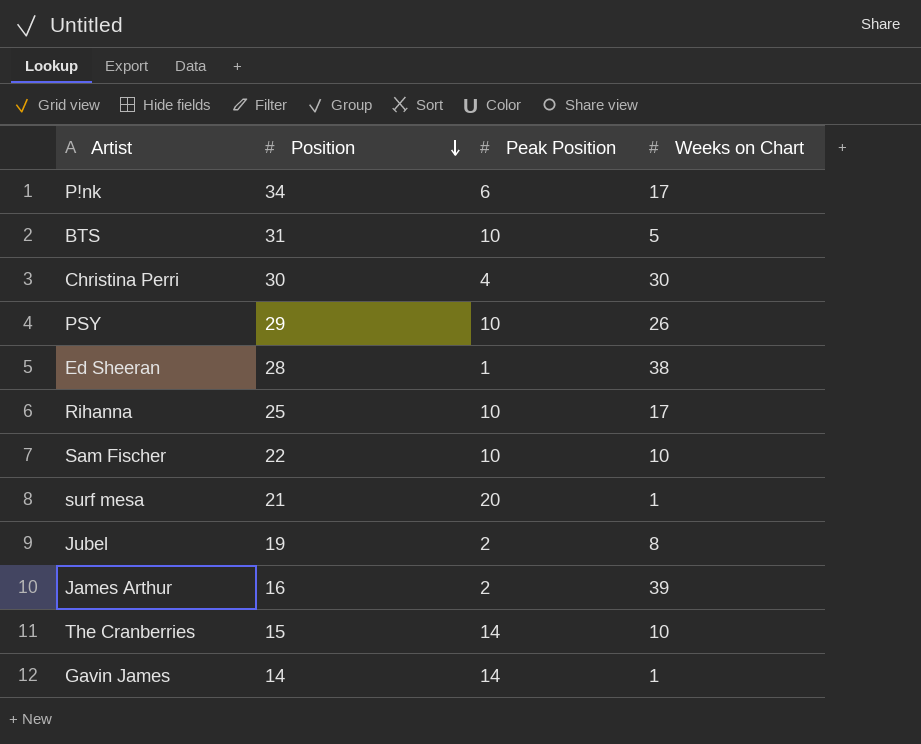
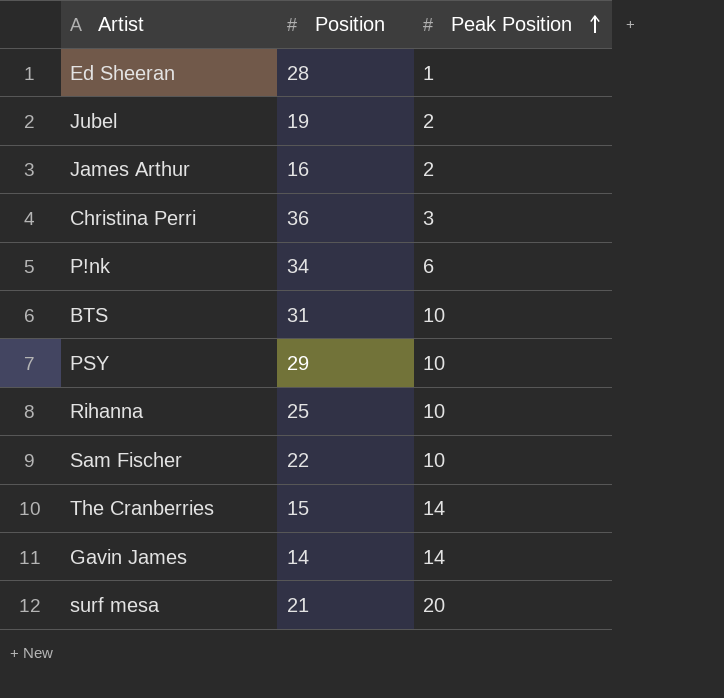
row order: Position descending -> Peak Position ascending
column Weeks on Chart | position: 4 -> none
Christina Perri | Position: 30 -> 36
Christina Perri | Peak Position: 4 -> 3

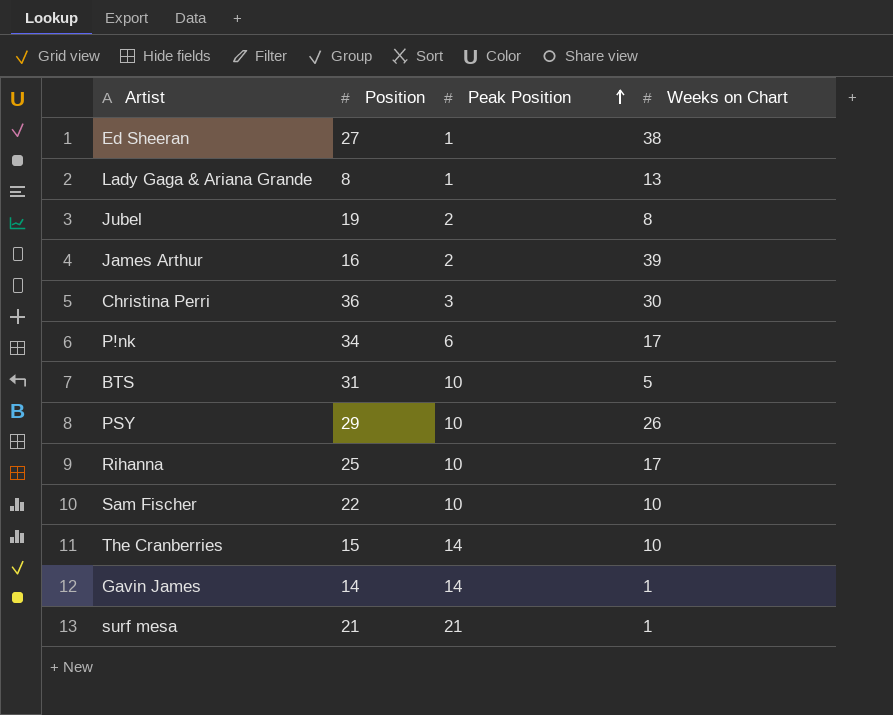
column Weeks on Chart | position: none -> 4
Ed Sheeran | Position: 28 -> 27
row Lady Gaga & Ariana Grande: none -> 8 | 1 | 13
surf mesa | Peak Position: 20 -> 21

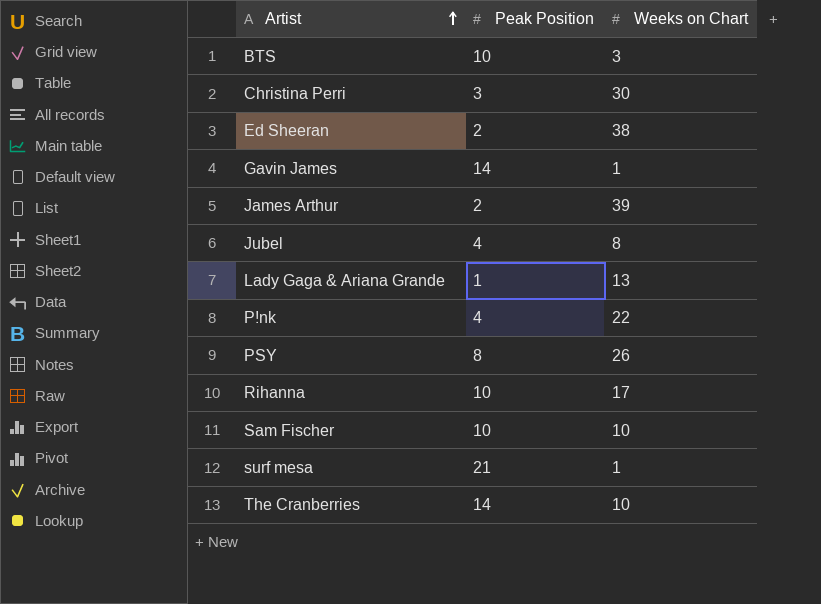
row order: Peak Position ascending -> Artist ascending
column Position | position: 2 -> none
BTS | Weeks on Chart: 5 -> 3
Ed Sheeran | Peak Position: 1 -> 2
Jubel | Peak Position: 2 -> 4
P!nk | Peak Position: 6 -> 4
P!nk | Weeks on Chart: 17 -> 22
PSY | Peak Position: 10 -> 8

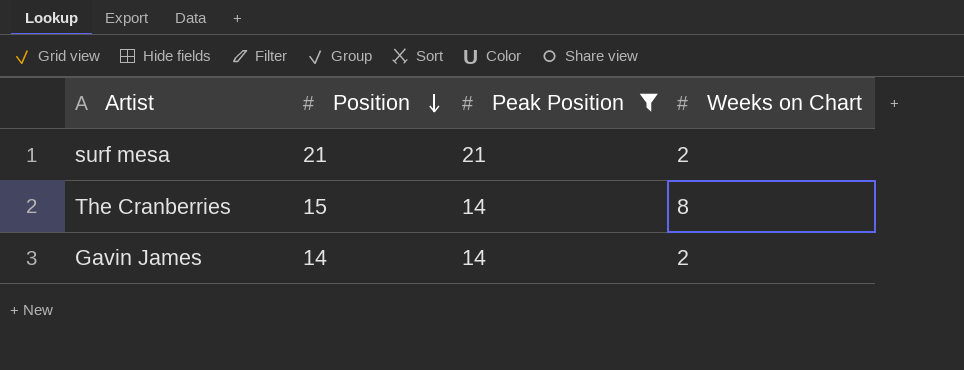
filter: none -> Peak Position >= 14
row order: Artist ascending -> Position descending
column Position | position: none -> 2
surf mesa | Weeks on Chart: 1 -> 2
The Cranberries | Weeks on Chart: 10 -> 8
Gavin James | Weeks on Chart: 1 -> 2

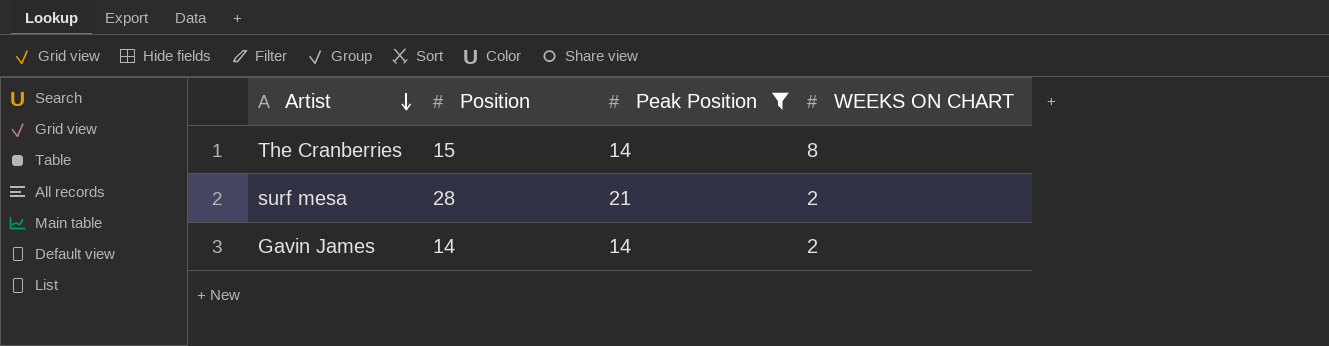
row order: Position descending -> Artist descending
column name: Weeks on Chart -> WEEKS ON CHART
surf mesa | Position: 21 -> 28

